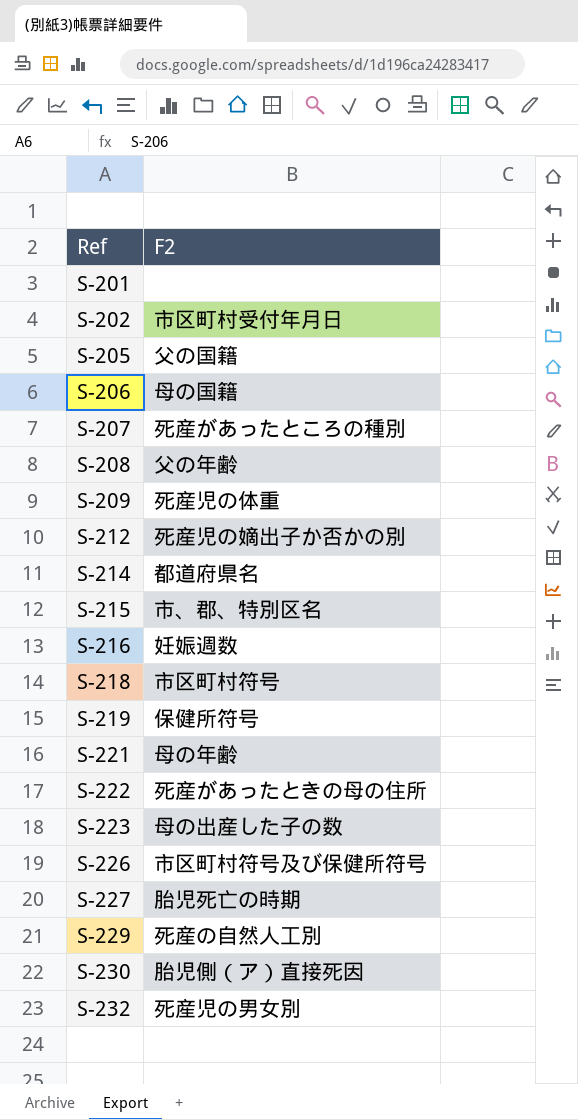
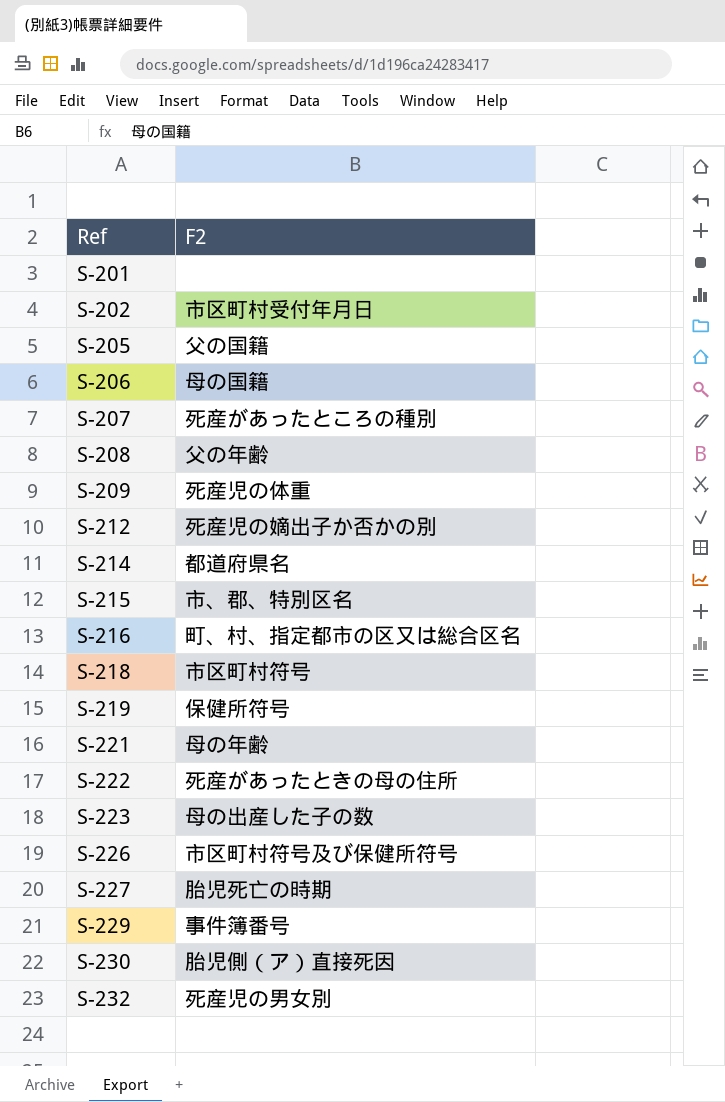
S-216 | F2: 妊娠週数 -> 町、村、指定都市の区又は総合区名
S-229 | F2: 死産の自然人工別 -> 事件簿番号

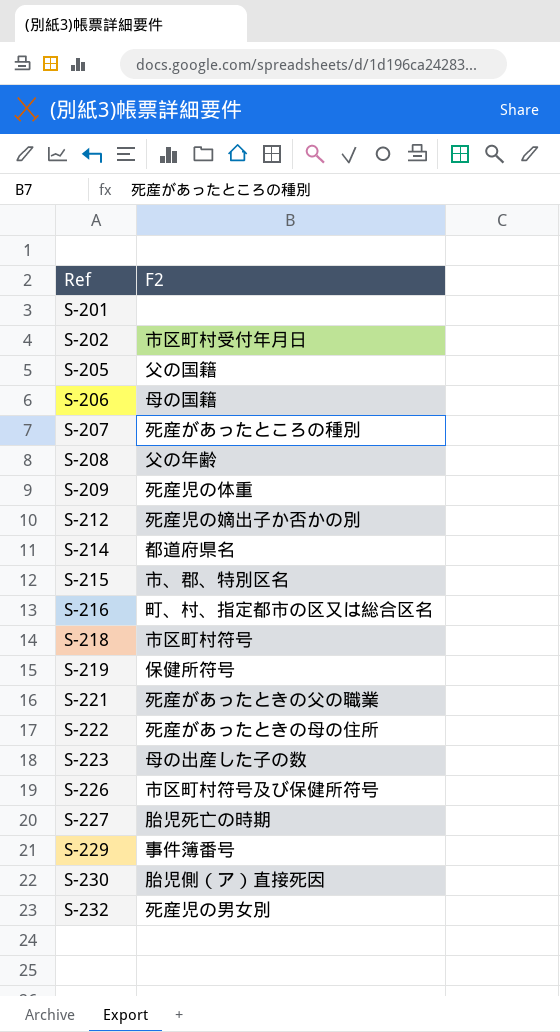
S-221 | F2: 母の年齢 -> 死産があったときの父の職業

